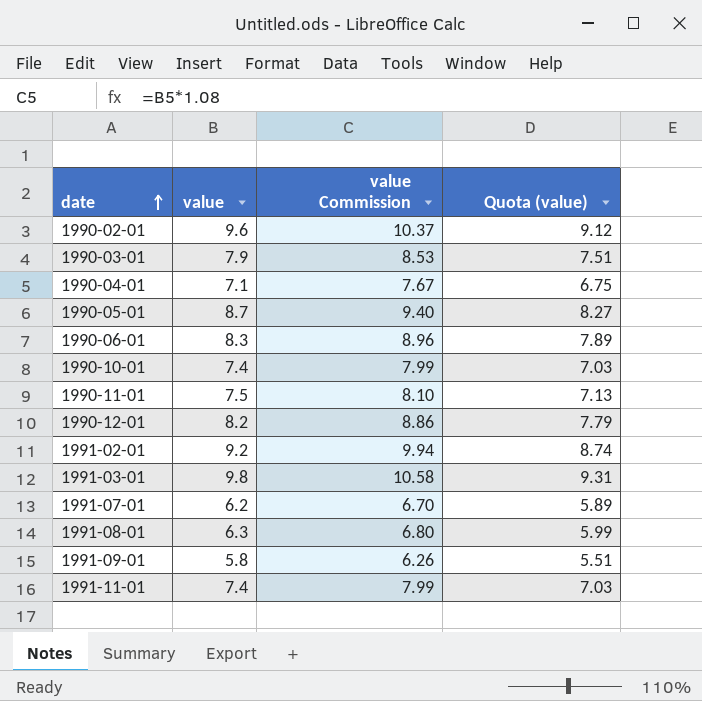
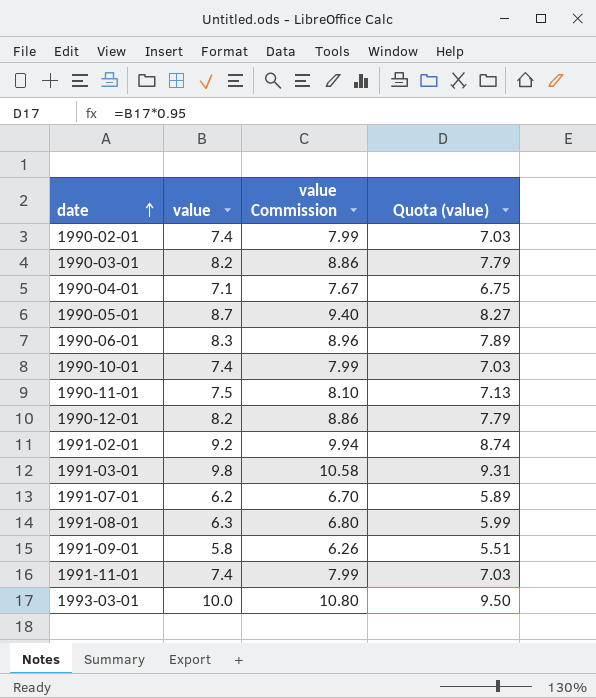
1990-02-01 | value: 9.6 -> 7.4
1990-02-01 | value Commission: 10.37 -> 7.99
1990-02-01 | Quota (value): 9.12 -> 7.03
1990-03-01 | value: 7.9 -> 8.2
1990-03-01 | value Commission: 8.53 -> 8.86
1990-03-01 | Quota (value): 7.51 -> 7.79
row 1993-03-01: none -> 10.0 | 10.80 | 9.50

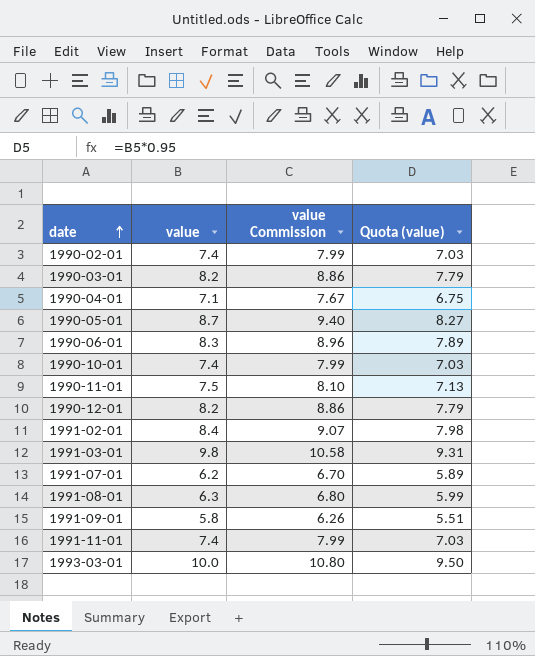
1991-02-01 | value: 9.2 -> 8.4
1991-02-01 | value Commission: 9.94 -> 9.07
1991-02-01 | Quota (value): 8.74 -> 7.98

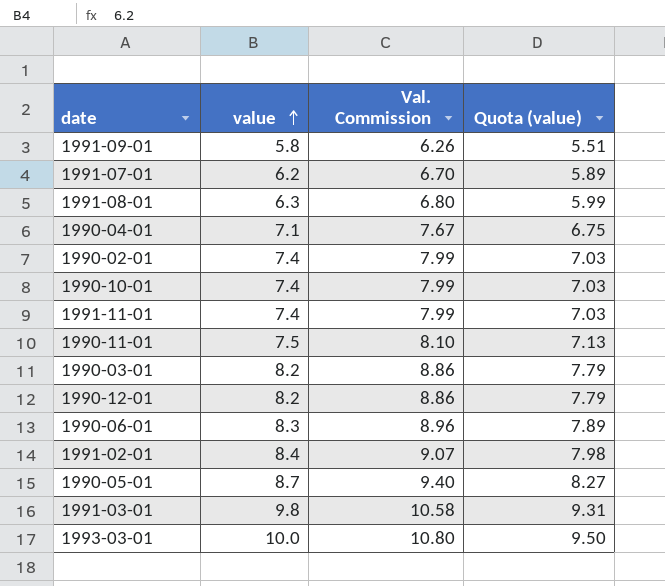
row order: date ascending -> value ascending
column name: value Commission -> Val. Commission

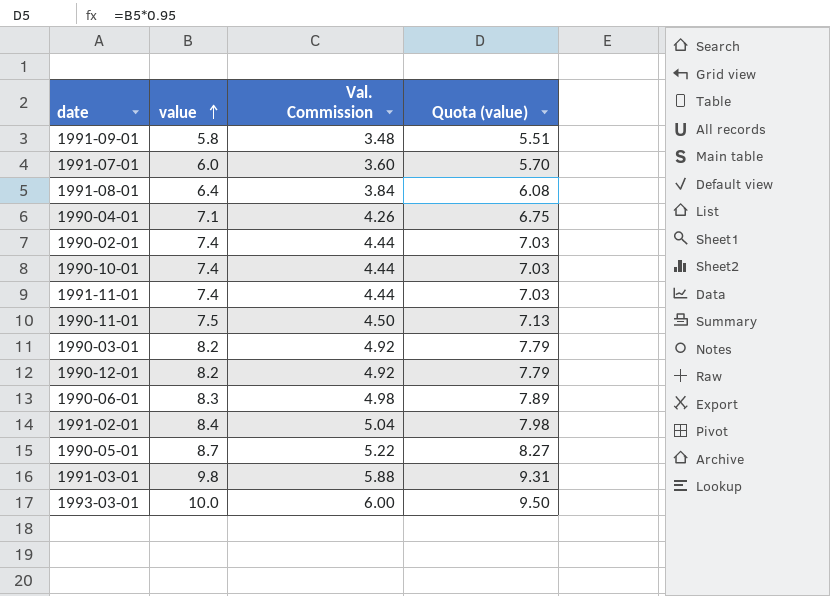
column Val. Commission | formula: [value] * 1.08 -> [value] * 0.6
1991-07-01 | value: 6.2 -> 6.0
1991-07-01 | Quota (value): 5.89 -> 5.70
1991-08-01 | value: 6.3 -> 6.4
1991-08-01 | Quota (value): 5.99 -> 6.08

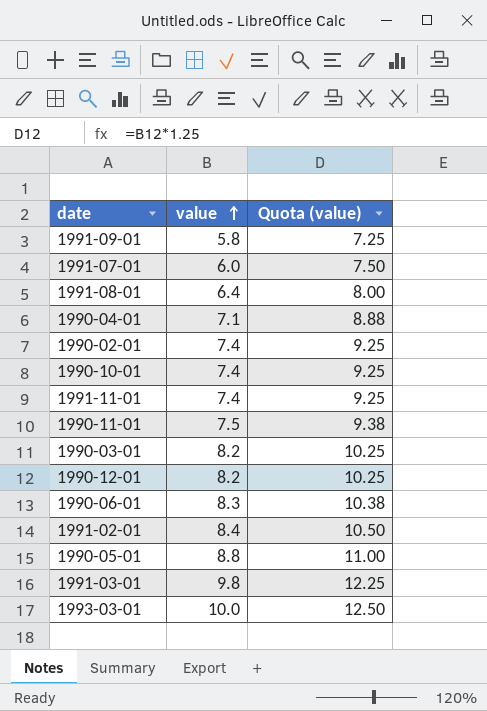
column Val. Commission | formula: [value] * 0.6 -> none
column Quota (value) | formula: [value] * 0.95 -> [value] * 1.25
1990-05-01 | value: 8.7 -> 8.8

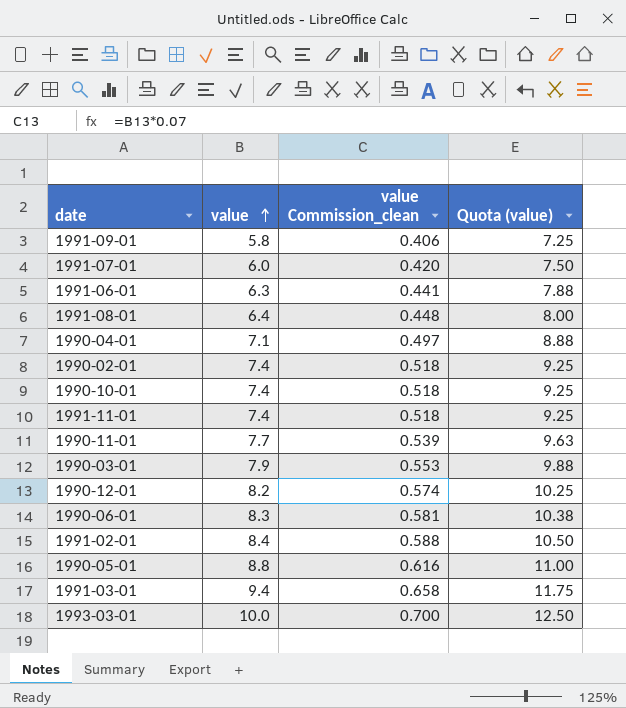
column value Commission_clean | formula: none -> [value] * 0.07
row 1991-06-01: none -> 6.3 | 0.441 | 7.88
1990-11-01 | value: 7.5 -> 7.7
1990-11-01 | Quota (value): 9.38 -> 9.63
1990-03-01 | value: 8.2 -> 7.9
1990-03-01 | Quota (value): 10.25 -> 9.88
1991-03-01 | value: 9.8 -> 9.4
1991-03-01 | Quota (value): 12.25 -> 11.75

